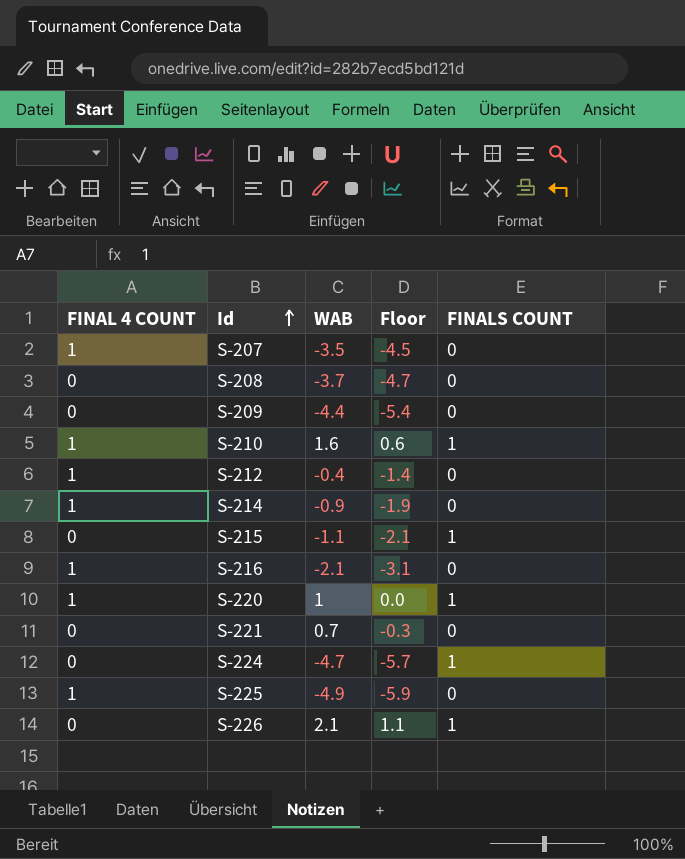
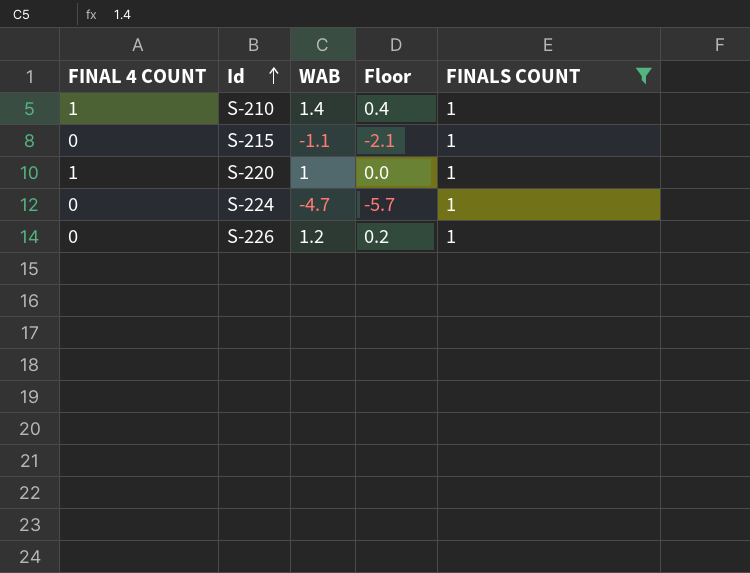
filter: none -> FINALS COUNT = 1
S-210 | WAB: 1.6 -> 1.4
S-210 | Floor: 0.6 -> 0.4
S-226 | WAB: 2.1 -> 1.2
S-226 | Floor: 1.1 -> 0.2

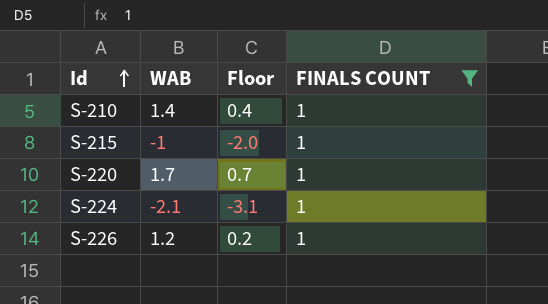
column FINAL 4 COUNT | position: 1 -> none
S-215 | WAB: -1.1 -> -1
S-215 | Floor: -2.1 -> -2.0
S-220 | WAB: 1 -> 1.7
S-220 | Floor: 0.0 -> 0.7
S-224 | WAB: -4.7 -> -2.1
S-224 | Floor: -5.7 -> -3.1

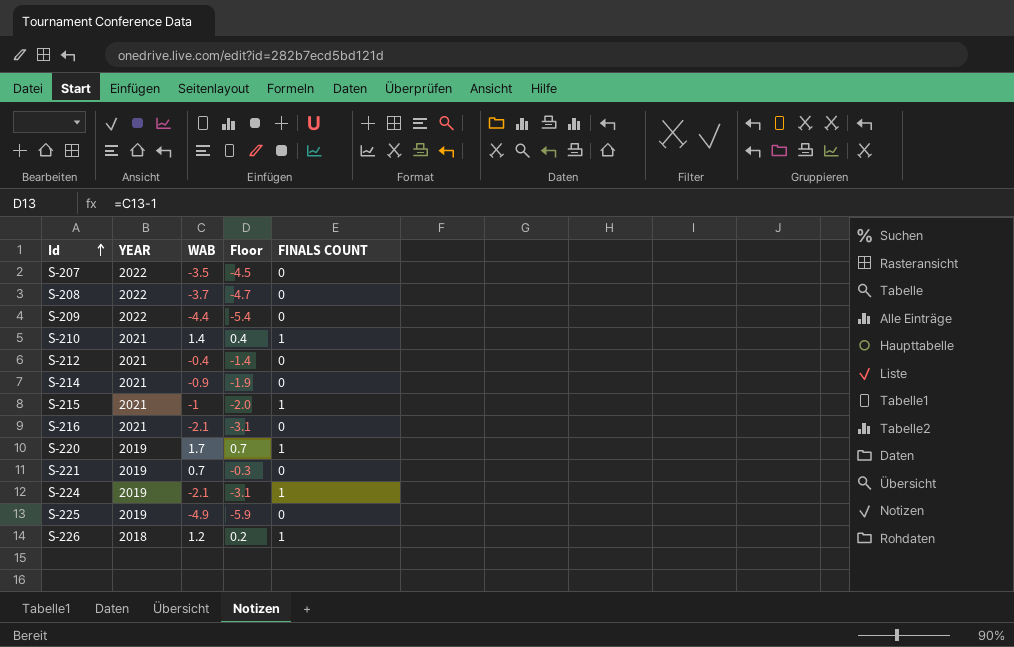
filter: FINALS COUNT = 1 -> none
column YEAR | position: none -> 2

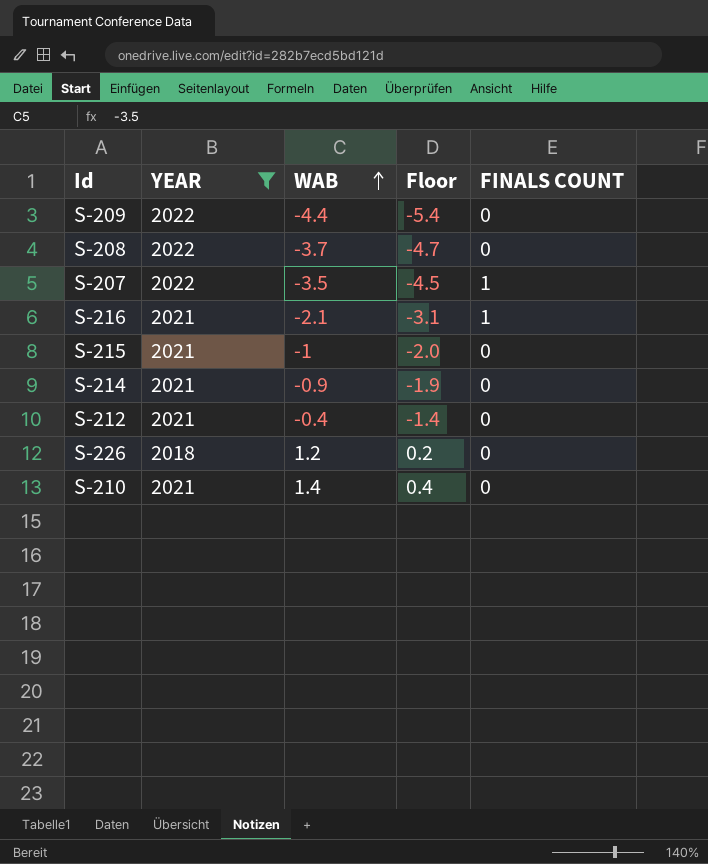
filter: none -> YEAR != 2019
row order: Id ascending -> WAB ascending
S-207 | FINALS COUNT: 0 -> 1
S-216 | FINALS COUNT: 0 -> 1
S-215 | FINALS COUNT: 1 -> 0
S-226 | FINALS COUNT: 1 -> 0
S-210 | FINALS COUNT: 1 -> 0

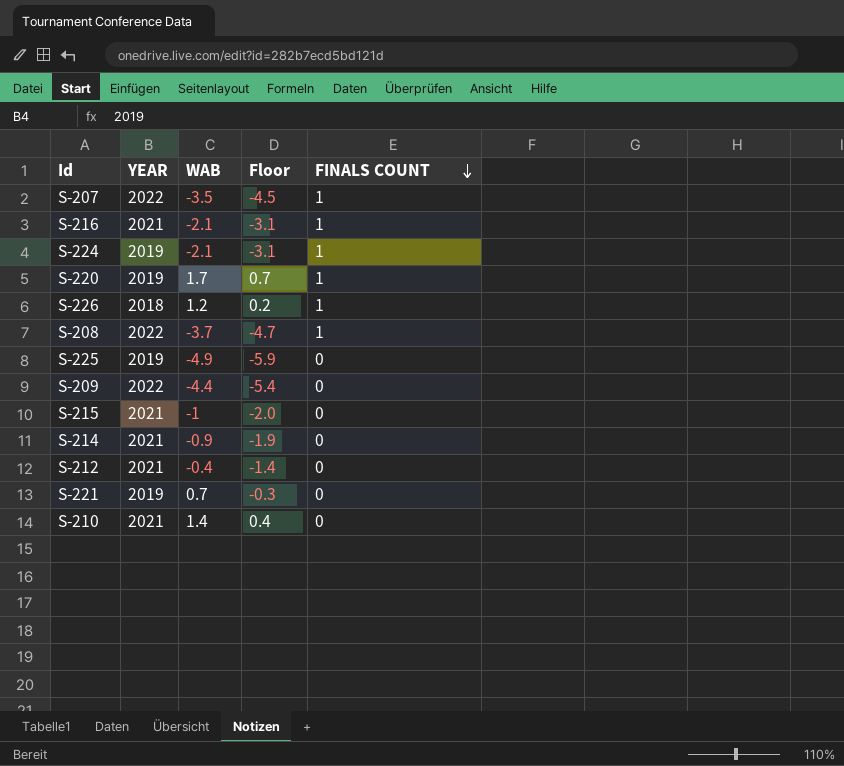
filter: YEAR != 2019 -> none
row order: WAB ascending -> FINALS COUNT descending
S-226 | FINALS COUNT: 0 -> 1
S-208 | FINALS COUNT: 0 -> 1

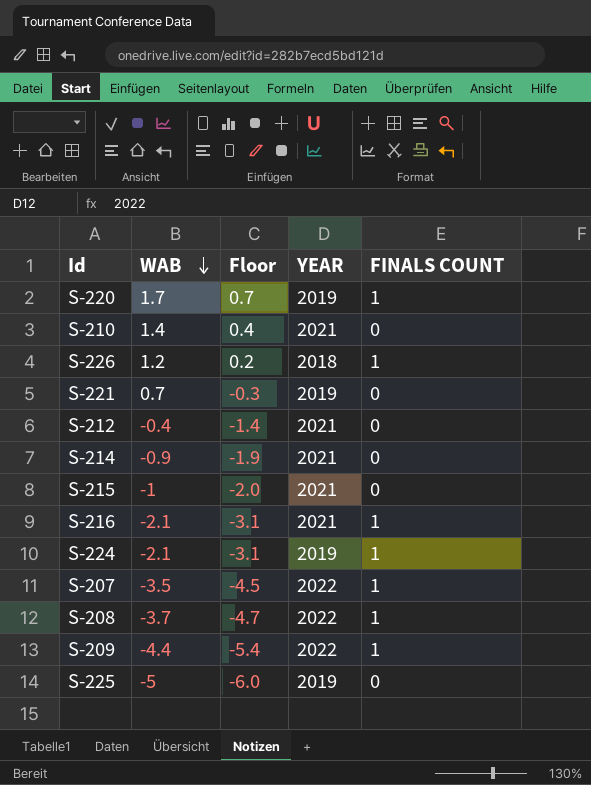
row order: FINALS COUNT descending -> WAB descending
column YEAR | position: 2 -> 4
S-209 | FINALS COUNT: 0 -> 1
S-225 | WAB: -4.9 -> -5
S-225 | Floor: -5.9 -> -6.0

